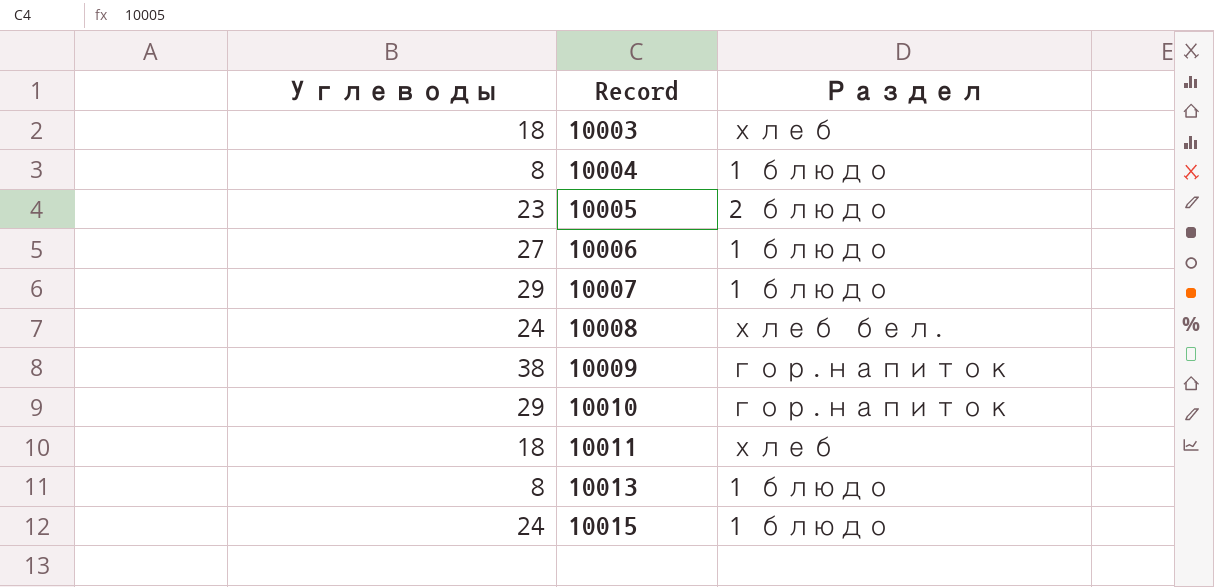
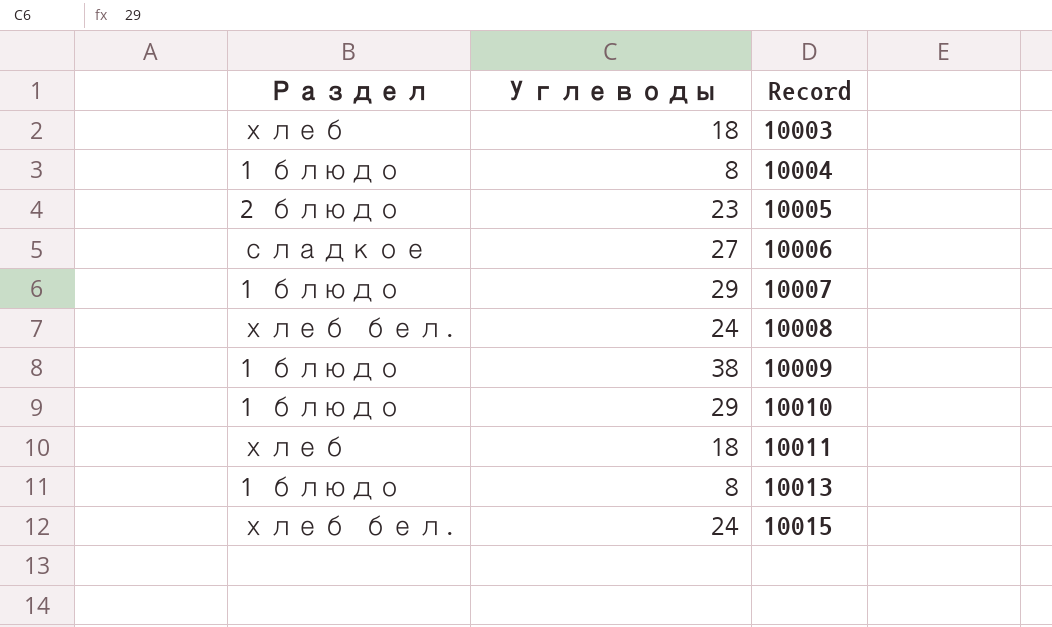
column Раздел | position: 3 -> 1
10006 | Раздел: 1 блюдо -> сладкое
10009 | Раздел: гор.напиток -> 1 блюдо
10010 | Раздел: гор.напиток -> 1 блюдо
10015 | Раздел: 1 блюдо -> хлеб бел.

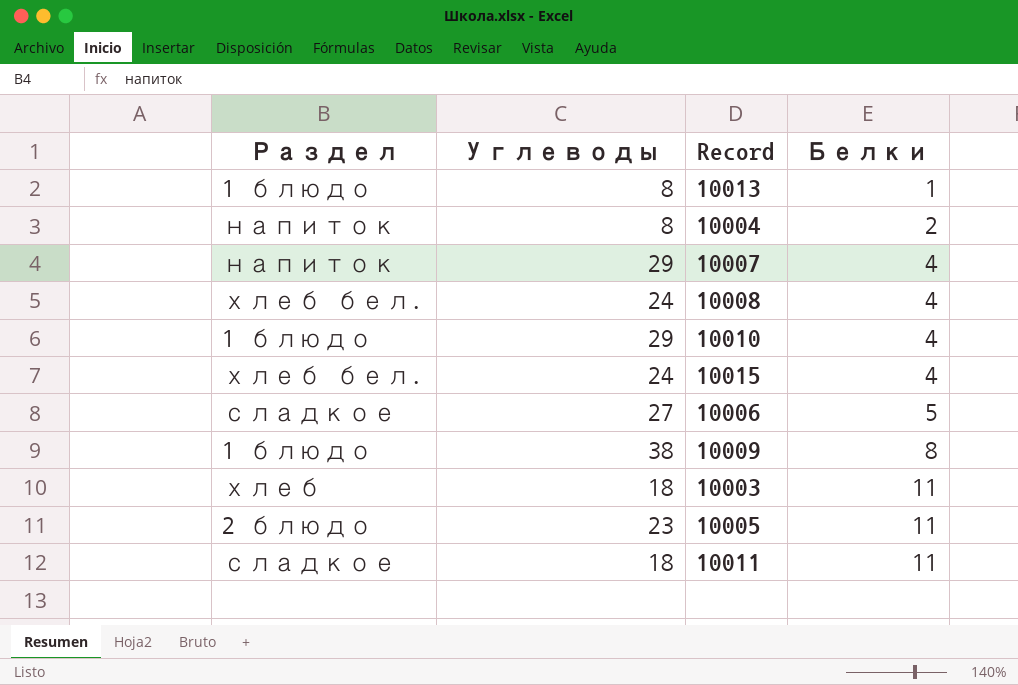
row order: Record ascending -> Белки ascending
column Белки | position: none -> 4
10004 | Раздел: 1 блюдо -> напиток
10007 | Раздел: 1 блюдо -> напиток
10011 | Раздел: хлеб -> сладкое

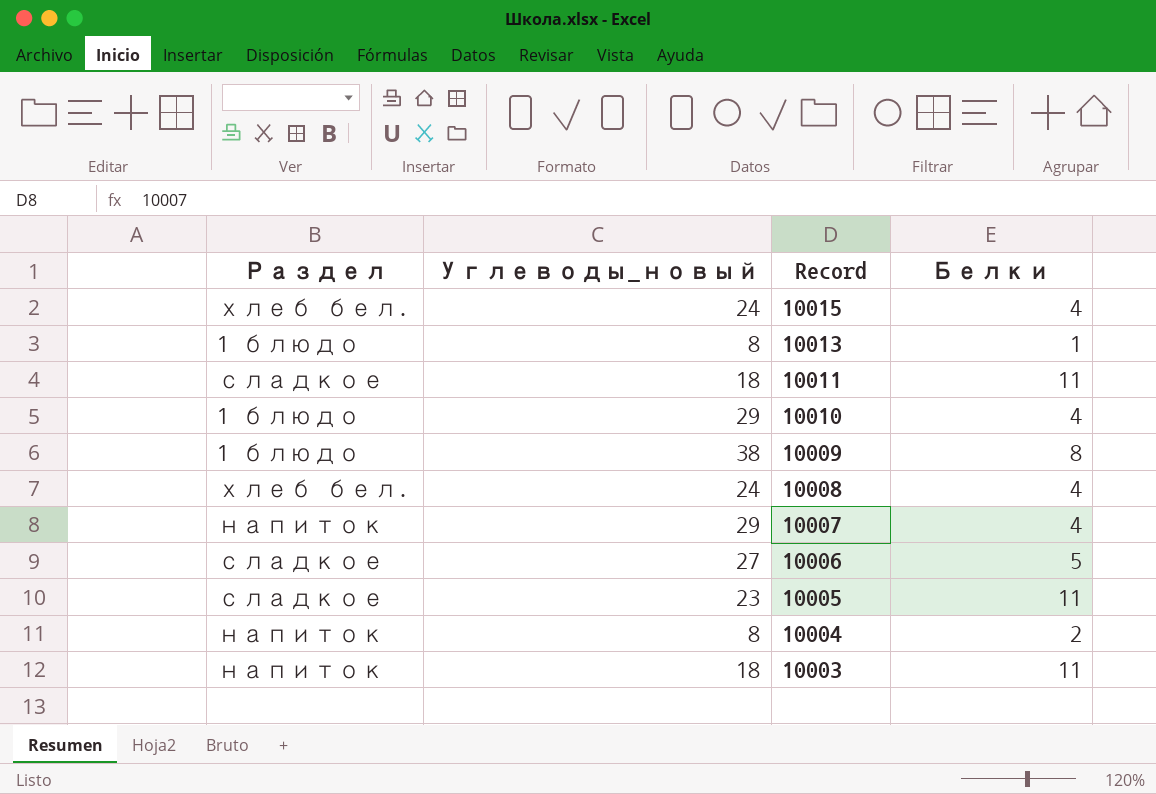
row order: Белки ascending -> Record descending
column name: Углеводы -> Углеводы_новый
10005 | Раздел: 2 блюдо -> сладкое
10003 | Раздел: хлеб -> напиток

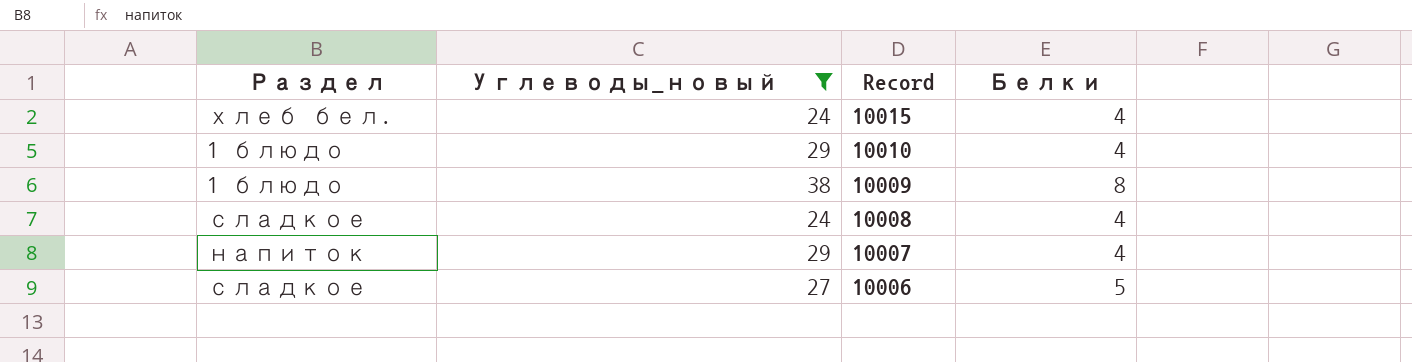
filter: none -> Углеводы_новый >= 24
10008 | Раздел: хлеб бел. -> сладкое

